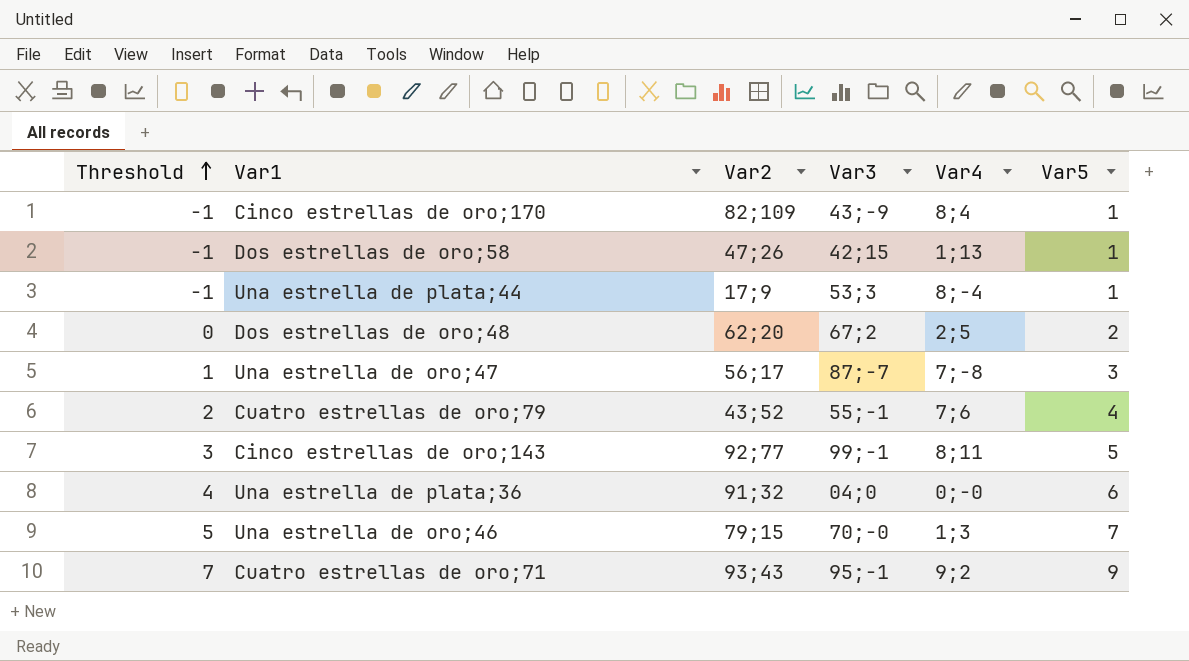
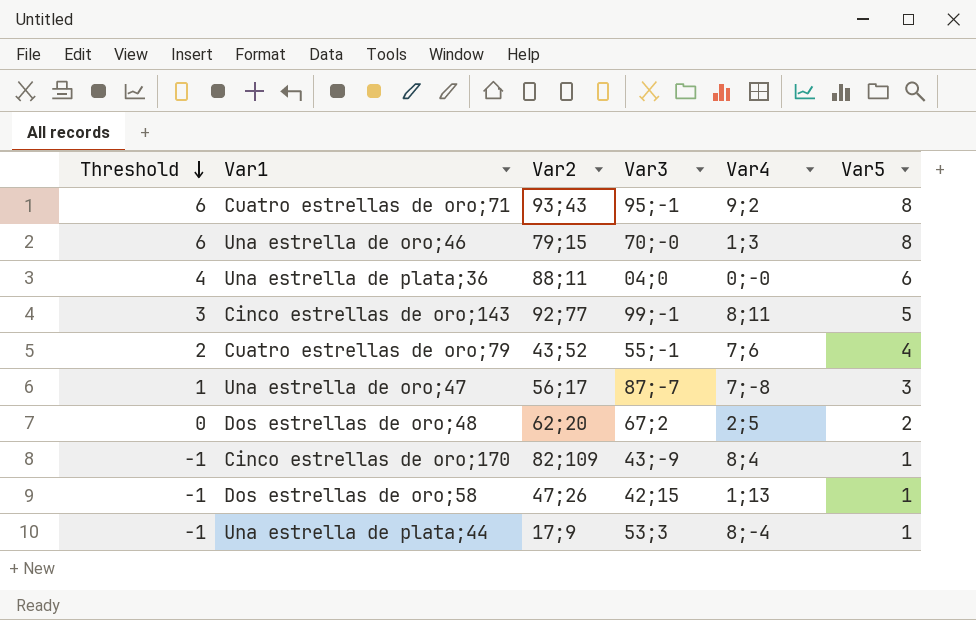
row order: Threshold ascending -> Threshold descending
Cuatro estrellas de oro;71 | Threshold: 7 -> 6
Cuatro estrellas de oro;71 | Var5: 9 -> 8
Una estrella de oro;46 | Threshold: 5 -> 6
Una estrella de oro;46 | Var5: 7 -> 8
Una estrella de plata;36 | Var2: 91;32 -> 88;11

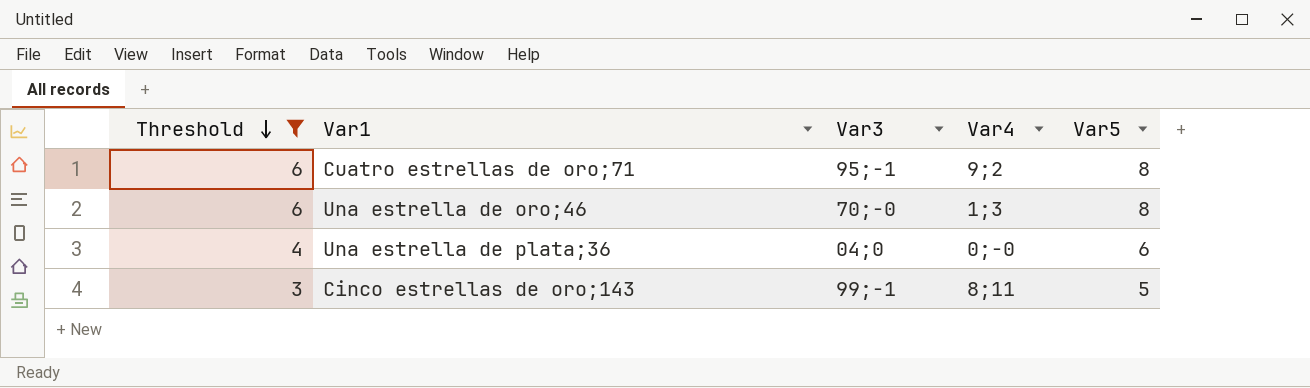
filter: none -> Threshold >= 3
column Var2 | position: 3 -> none

